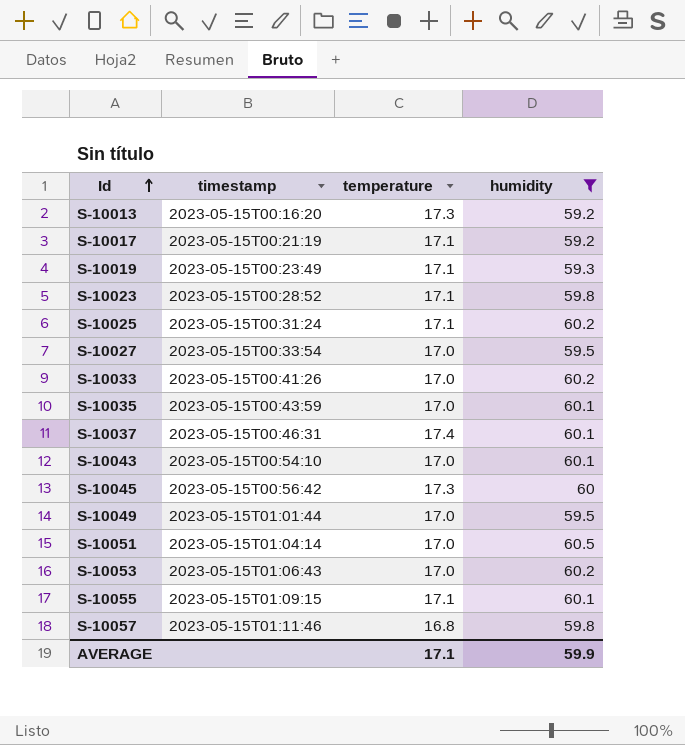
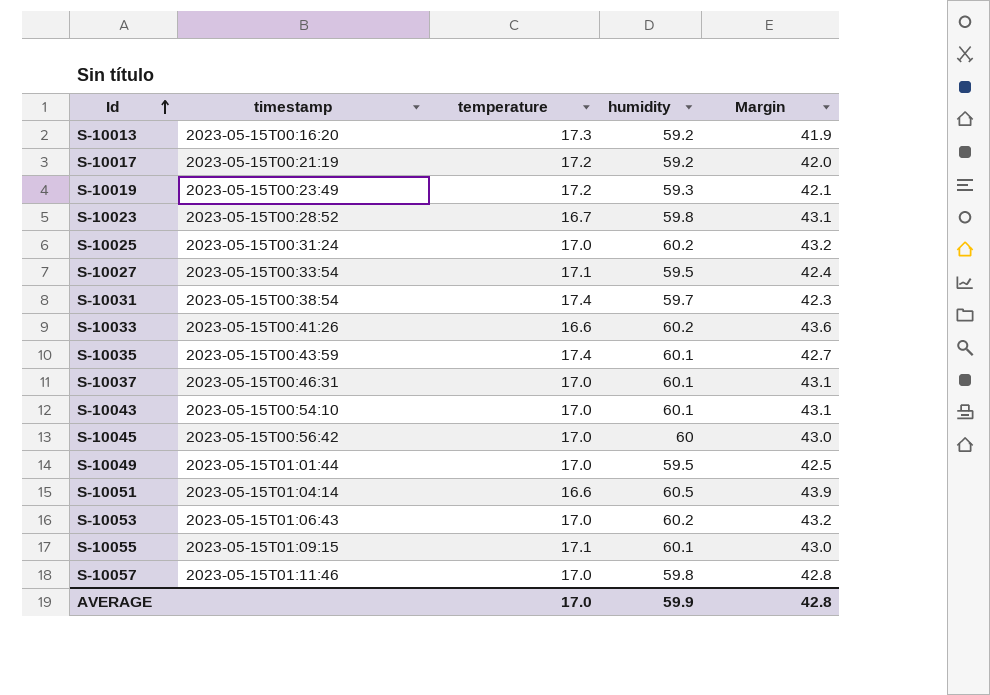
filter: humidity != 59.7 -> none
column Margin | formula: none -> [humidity] - [temperature]
S-10017 | temperature: 17.1 -> 17.2
S-10019 | temperature: 17.1 -> 17.2
S-10023 | temperature: 17.1 -> 16.7
S-10025 | temperature: 17.1 -> 17.0
S-10027 | temperature: 17.0 -> 17.1
S-10033 | temperature: 17.0 -> 16.6
S-10035 | temperature: 17.0 -> 17.4
S-10037 | temperature: 17.4 -> 17.0
S-10045 | temperature: 17.3 -> 17.0
S-10051 | temperature: 17.0 -> 16.6
S-10057 | temperature: 16.8 -> 17.0
AVERAGE | temperature: 17.1 -> 17.0

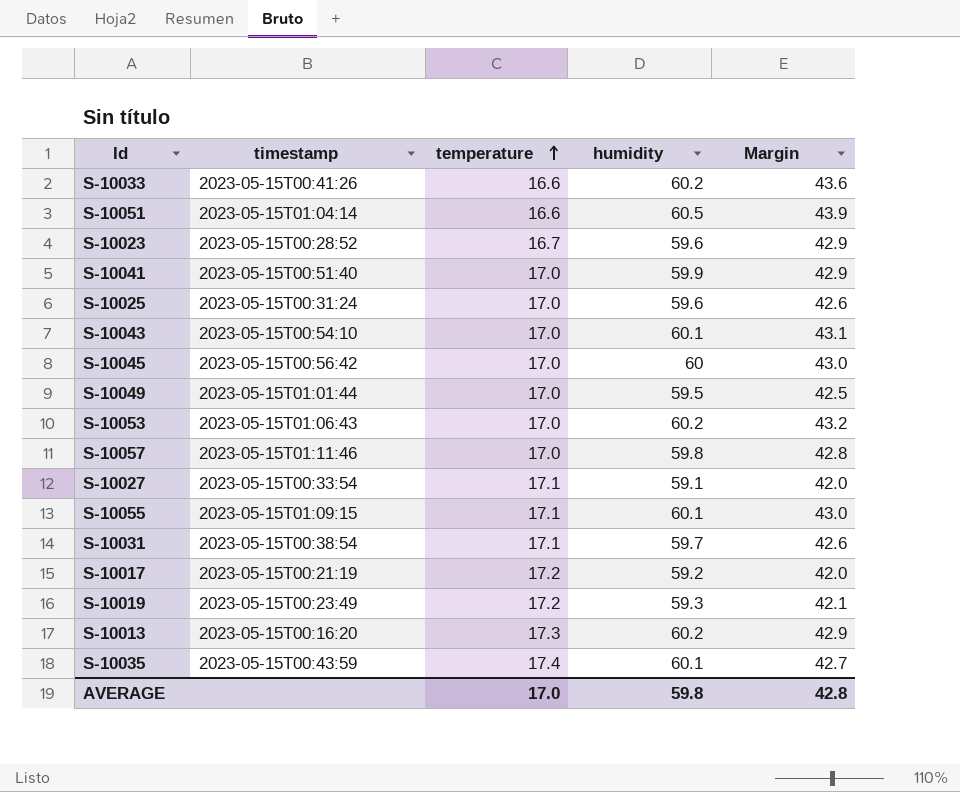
row order: Id ascending -> temperature ascending
row S-10037: 2023-05-15T00:46:31 | 17.0 | 60.1 | 43.1 -> none
S-10023 | humidity: 59.8 -> 59.6
S-10023 | Margin: 43.1 -> 42.9
row S-10041: none -> 2023-05-15T00:51:40 | 17.0 | 59.9 | 42.9
S-10025 | humidity: 60.2 -> 59.6
S-10025 | Margin: 43.2 -> 42.6
S-10027 | humidity: 59.5 -> 59.1
S-10027 | Margin: 42.4 -> 42.0
S-10031 | temperature: 17.4 -> 17.1
S-10031 | Margin: 42.3 -> 42.6
S-10013 | humidity: 59.2 -> 60.2
S-10013 | Margin: 41.9 -> 42.9
AVERAGE | humidity: 59.9 -> 59.8

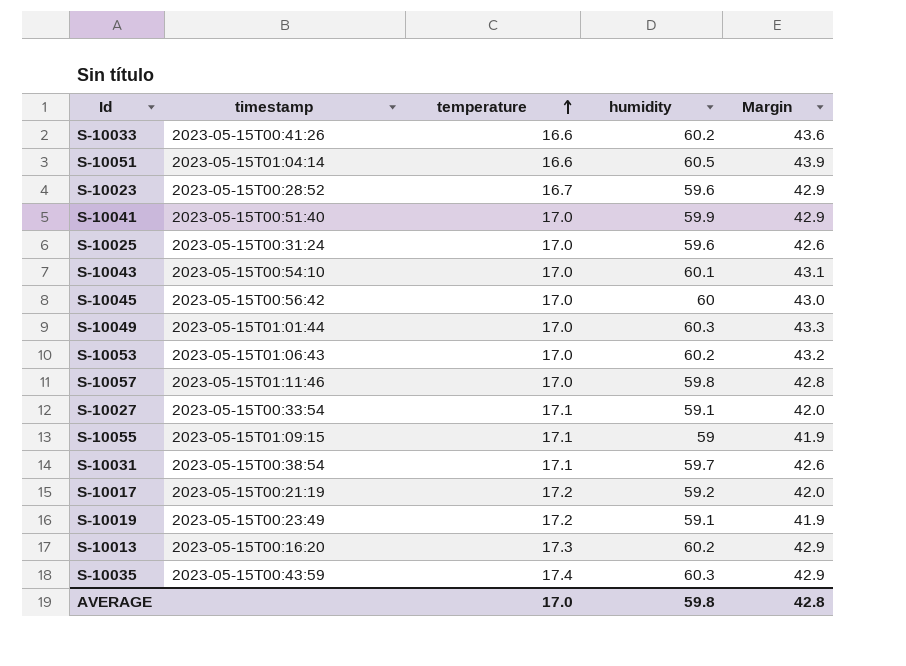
S-10049 | humidity: 59.5 -> 60.3
S-10049 | Margin: 42.5 -> 43.3
S-10055 | humidity: 60.1 -> 59
S-10055 | Margin: 43.0 -> 41.9
S-10019 | humidity: 59.3 -> 59.1
S-10019 | Margin: 42.1 -> 41.9
S-10035 | humidity: 60.1 -> 60.3
S-10035 | Margin: 42.7 -> 42.9

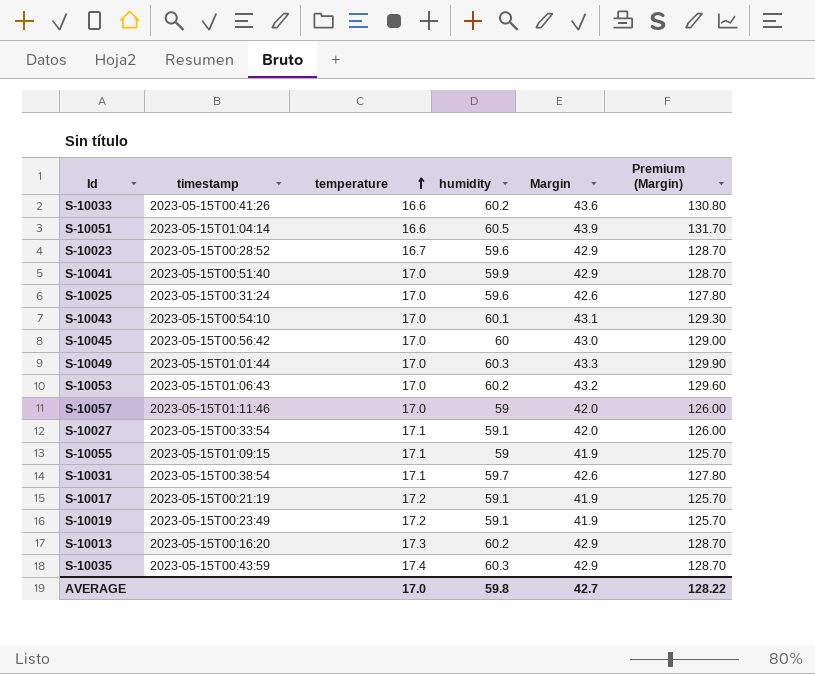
column Premium (Margin) | formula: none -> [Margin] * 3
S-10057 | humidity: 59.8 -> 59
S-10057 | Margin: 42.8 -> 42.0
S-10017 | humidity: 59.2 -> 59.1
S-10017 | Margin: 42.0 -> 41.9
AVERAGE | Margin: 42.8 -> 42.7

